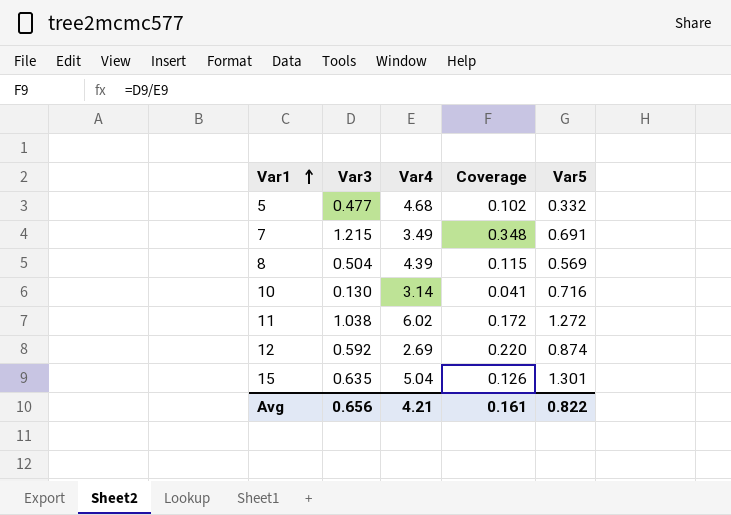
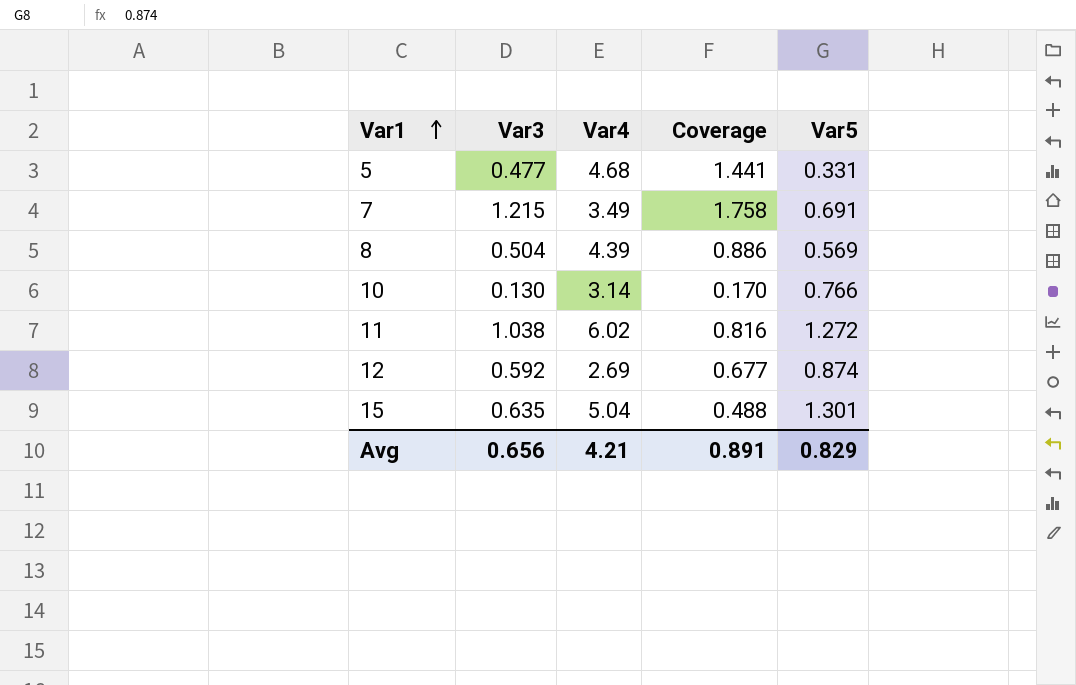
column Coverage | formula: [Var3] / [Var4] -> [Var3] / [Var5]
5 | Var5: 0.332 -> 0.331
10 | Var5: 0.716 -> 0.766
Avg | Coverage: 0.161 -> 0.891
Avg | Var5: 0.822 -> 0.829

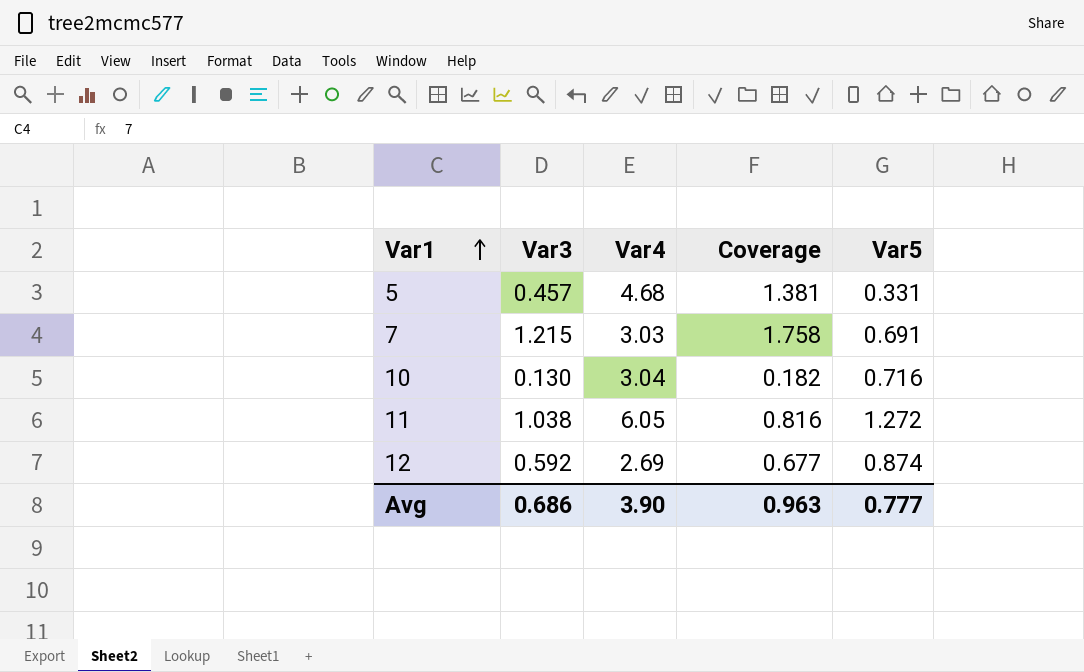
row 8: 0.504 | 4.39 | 0.886 | 0.569 -> none
row 15: 0.635 | 5.04 | 0.488 | 1.301 -> none
5 | Var3: 0.477 -> 0.457
5 | Coverage: 1.441 -> 1.381
7 | Var4: 3.49 -> 3.03
10 | Var4: 3.14 -> 3.04
10 | Coverage: 0.170 -> 0.182
10 | Var5: 0.766 -> 0.716
11 | Var4: 6.02 -> 6.05
Avg | Var3: 0.656 -> 0.686
Avg | Var4: 4.21 -> 3.90
Avg | Coverage: 0.891 -> 0.963
Avg | Var5: 0.829 -> 0.777

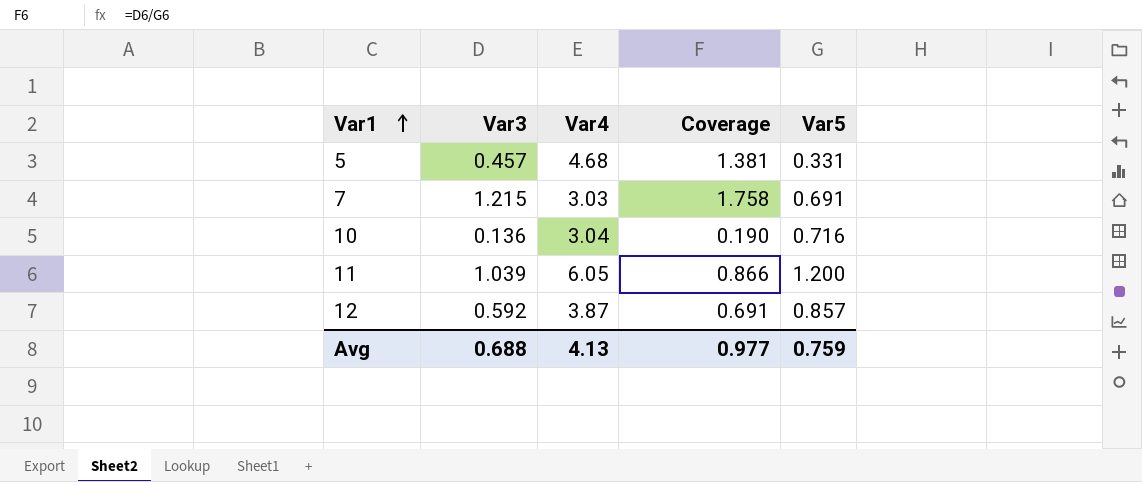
10 | Var3: 0.130 -> 0.136
10 | Coverage: 0.182 -> 0.190
11 | Var3: 1.038 -> 1.039
11 | Coverage: 0.816 -> 0.866
11 | Var5: 1.272 -> 1.200
12 | Var4: 2.69 -> 3.87
12 | Coverage: 0.677 -> 0.691
12 | Var5: 0.874 -> 0.857
Avg | Var3: 0.686 -> 0.688
Avg | Var4: 3.90 -> 4.13
Avg | Coverage: 0.963 -> 0.977
Avg | Var5: 0.777 -> 0.759

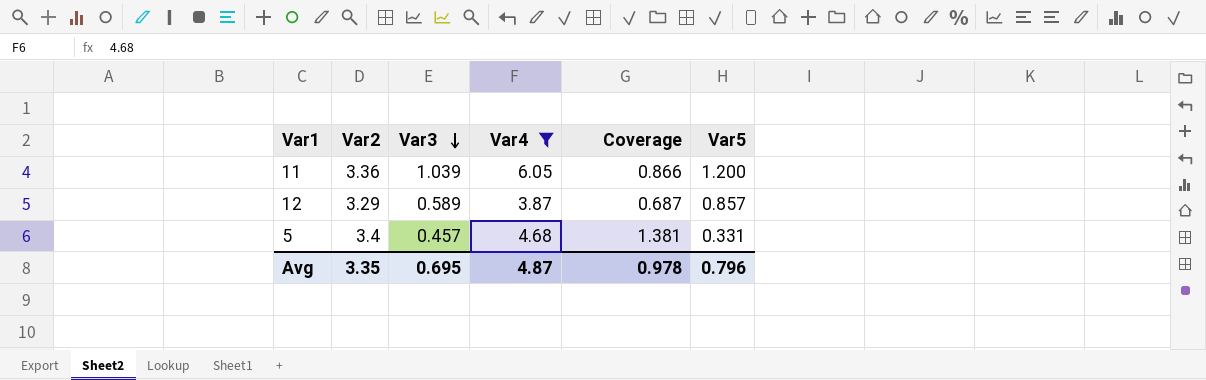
filter: none -> Var4 >= 3.87
row order: Var1 ascending -> Var3 descending
column Var2 | position: none -> 2
12 | Var3: 0.592 -> 0.589
12 | Coverage: 0.691 -> 0.687
Avg | Var3: 0.688 -> 0.695
Avg | Var4: 4.13 -> 4.87
Avg | Coverage: 0.977 -> 0.978
Avg | Var5: 0.759 -> 0.796

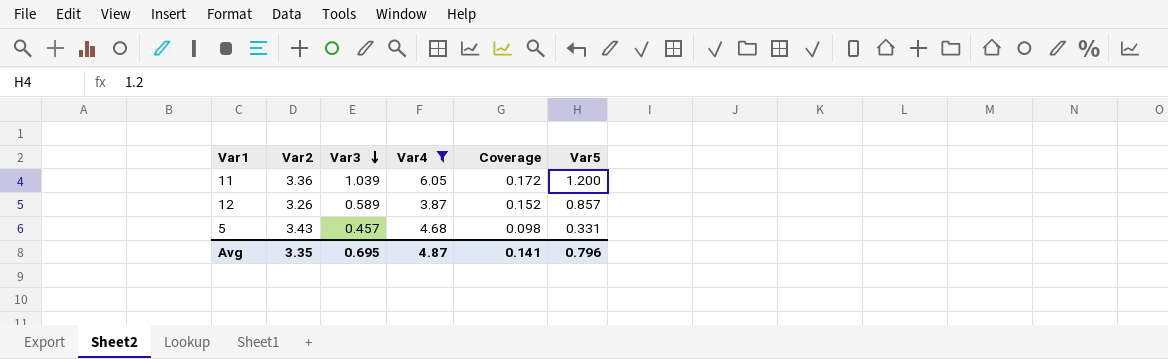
column Coverage | formula: [Var3] / [Var5] -> [Var3] / [Var4]
12 | Var2: 3.29 -> 3.26
5 | Var2: 3.4 -> 3.43
Avg | Coverage: 0.978 -> 0.141

